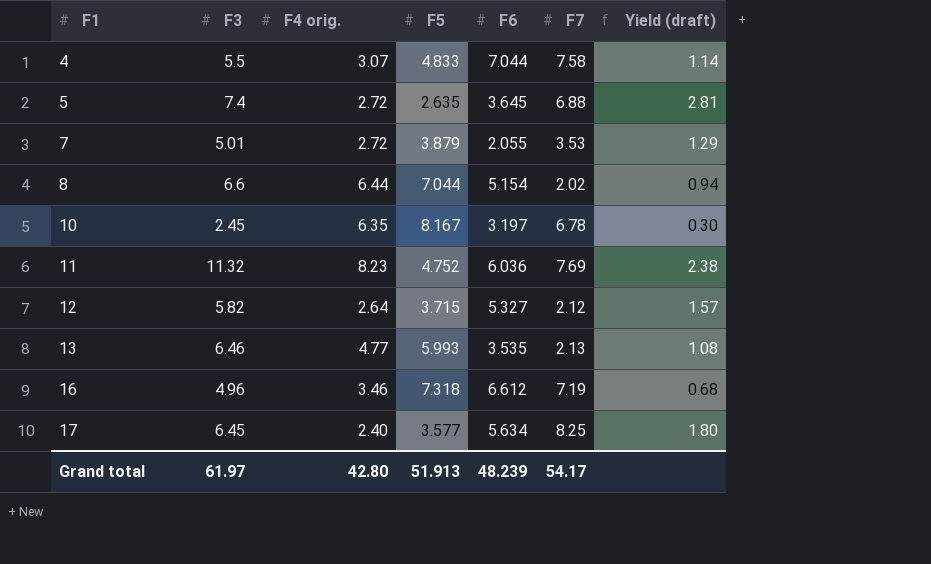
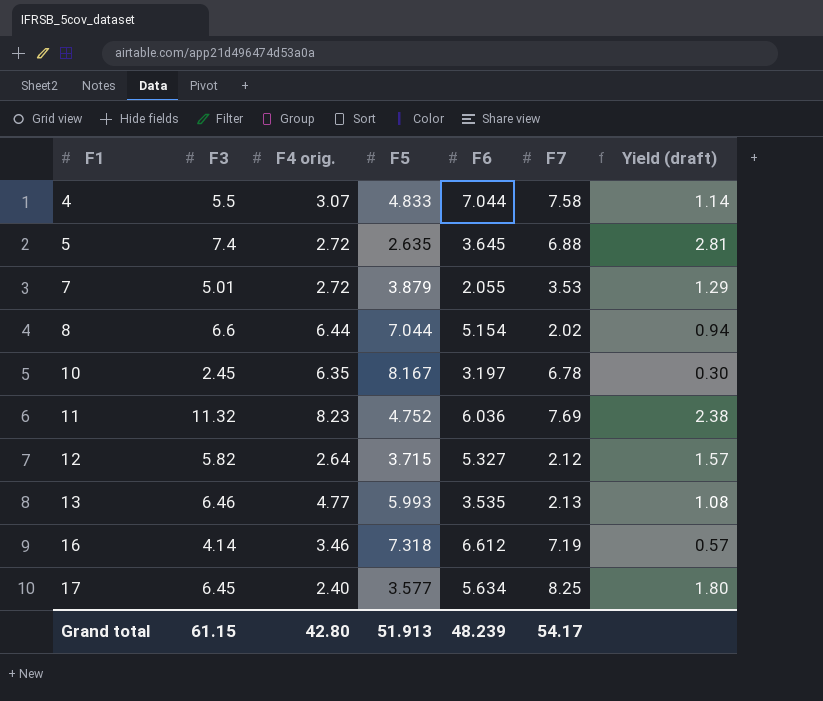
16 | F3: 4.96 -> 4.14
16 | Yield (draft): 0.68 -> 0.57
Grand total | F3: 61.97 -> 61.15

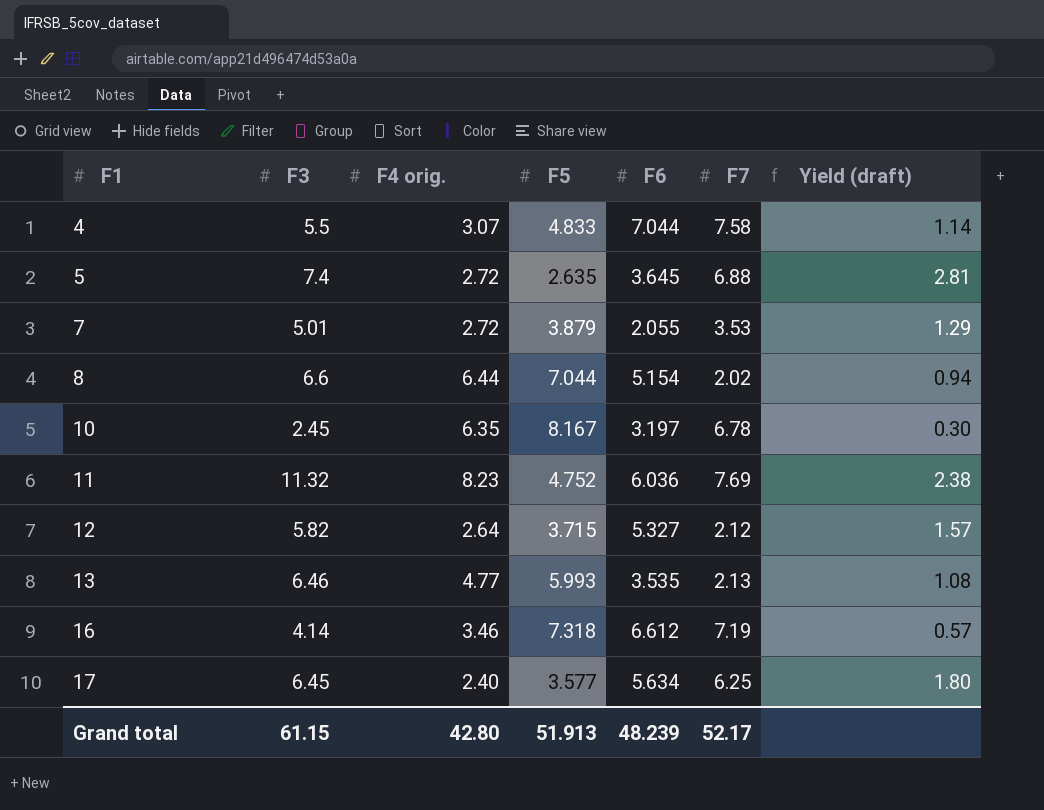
17 | F7: 8.25 -> 6.25
Grand total | F7: 54.17 -> 52.17

